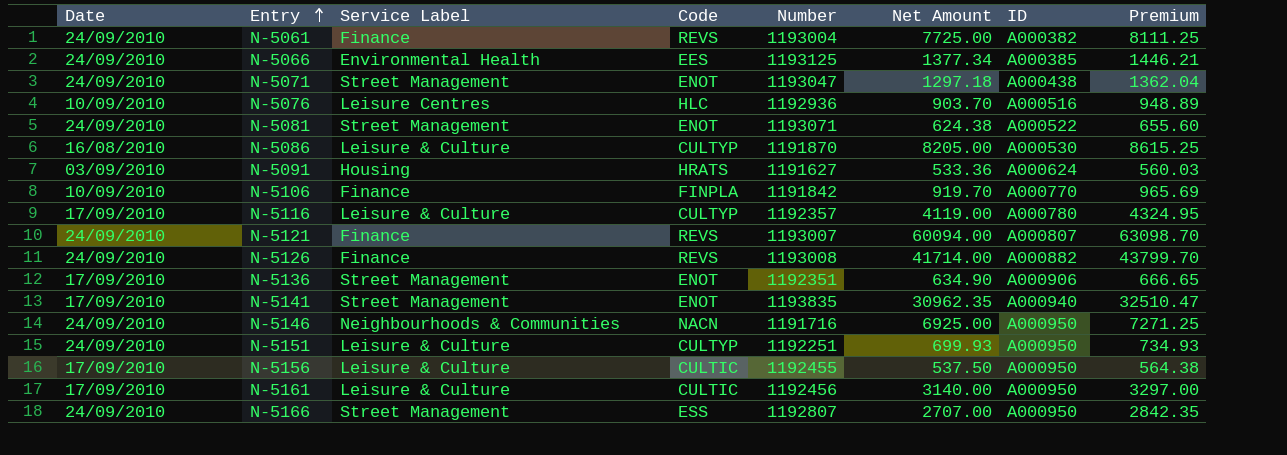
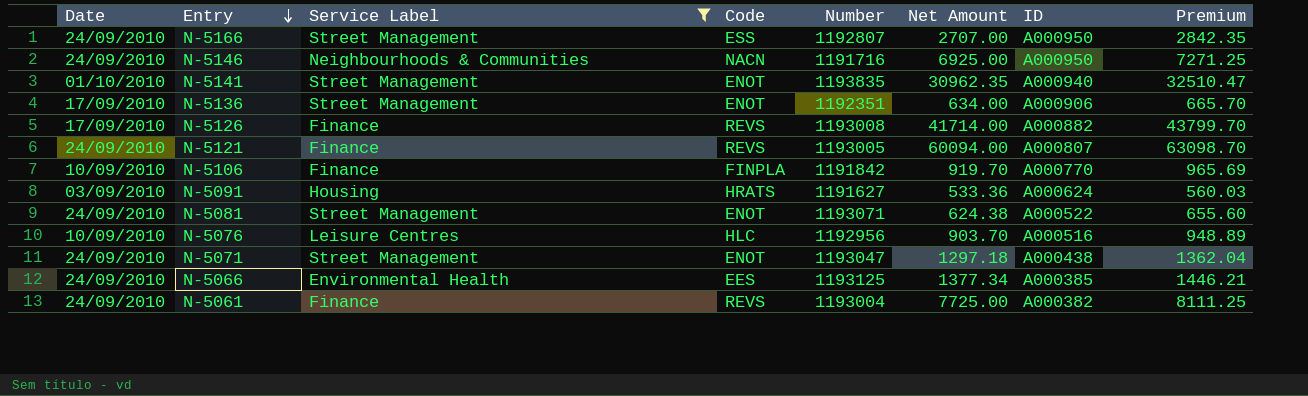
filter: none -> Service Label != Leisure & Culture
row order: Entry ascending -> Entry descending
N-5141 | Date: 17/09/2010 -> 01/10/2010
N-5136 | Net Amount: 634.90 -> 634.00
N-5136 | Premium: 666.65 -> 665.70
N-5126 | Date: 24/09/2010 -> 17/09/2010
N-5121 | Number: 1193007 -> 1193005
N-5076 | Number: 1192936 -> 1192956

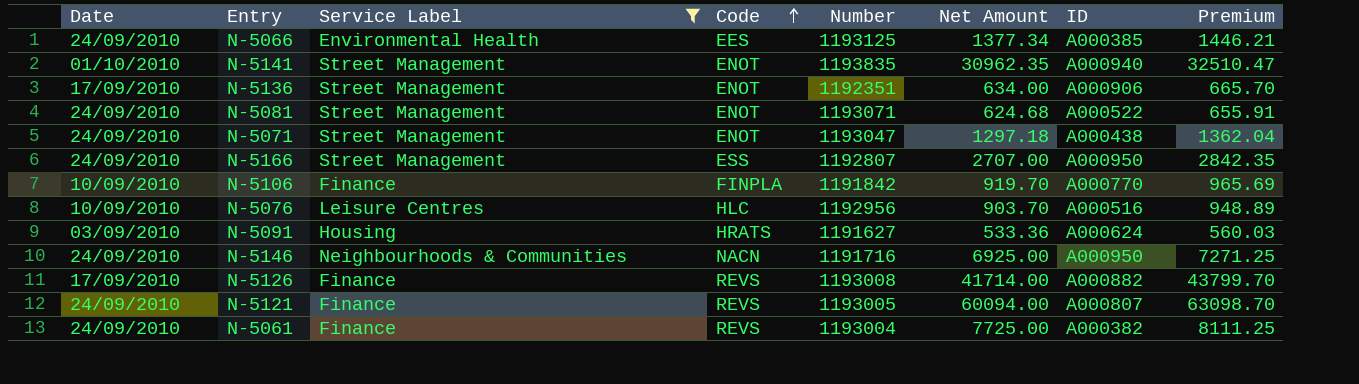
row order: Entry descending -> Code ascending
N-5081 | Net Amount: 624.38 -> 624.68
N-5081 | Premium: 655.60 -> 655.91

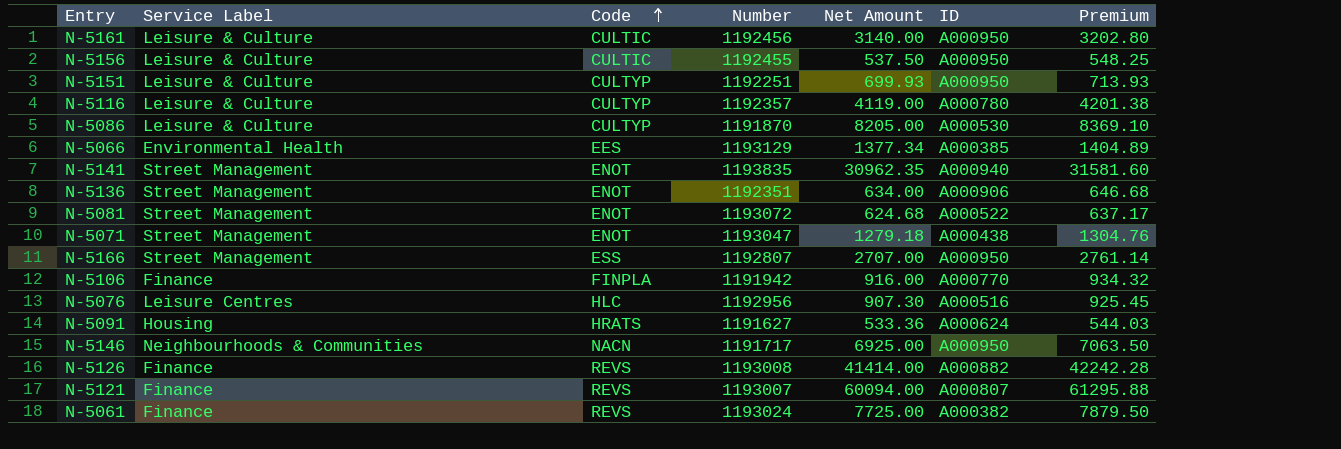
filter: Service Label != Leisure & Culture -> none
column Date | position: 1 -> none
column Premium | formula: [Net Amount] * 1.05 -> [Net Amount] * 1.02
N-5066 | Number: 1193125 -> 1193129
N-5081 | Number: 1193071 -> 1193072
N-5071 | Net Amount: 1297.18 -> 1279.18
N-5106 | Number: 1191842 -> 1191942
N-5106 | Net Amount: 919.70 -> 916.00
N-5076 | Net Amount: 903.70 -> 907.30
N-5146 | Number: 1191716 -> 1191717
N-5126 | Net Amount: 41714.00 -> 41414.00
N-5121 | Number: 1193005 -> 1193007
N-5061 | Number: 1193004 -> 1193024

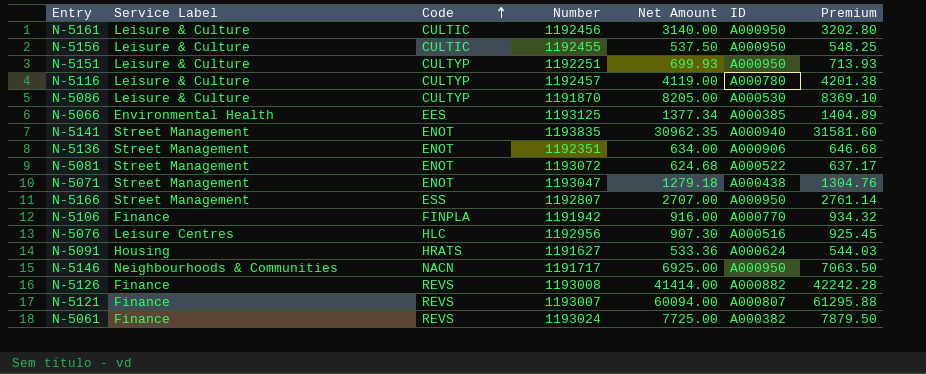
N-5116 | Number: 1192357 -> 1192457
N-5066 | Number: 1193129 -> 1193125

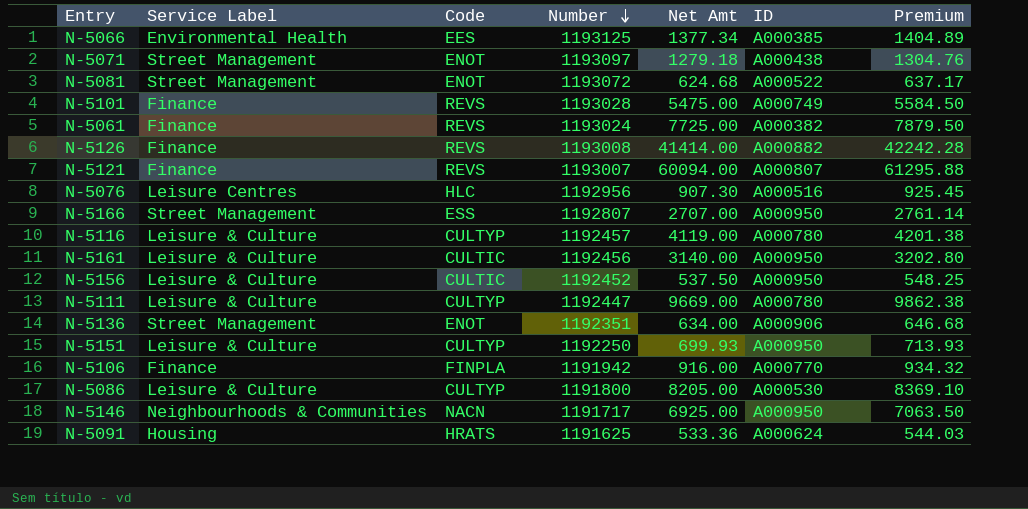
row order: Code ascending -> Number descending
column name: Net Amount -> Net Amt
row N-5141: Street Management | ENOT | 1193835 | 30962.35 | A000940 | 31581.60 -> none
N-5071 | Number: 1193047 -> 1193097
row N-5101: none -> Finance | REVS | 1193028 | 5475.00 | A000749 | 5584.50
N-5156 | Number: 1192455 -> 1192452
row N-5111: none -> Leisure & Culture | CULTYP | 1192447 | 9669.00 | A000780 | 9862.38
N-5151 | Number: 1192251 -> 1192250
N-5086 | Number: 1191870 -> 1191800
N-5091 | Number: 1191627 -> 1191625

